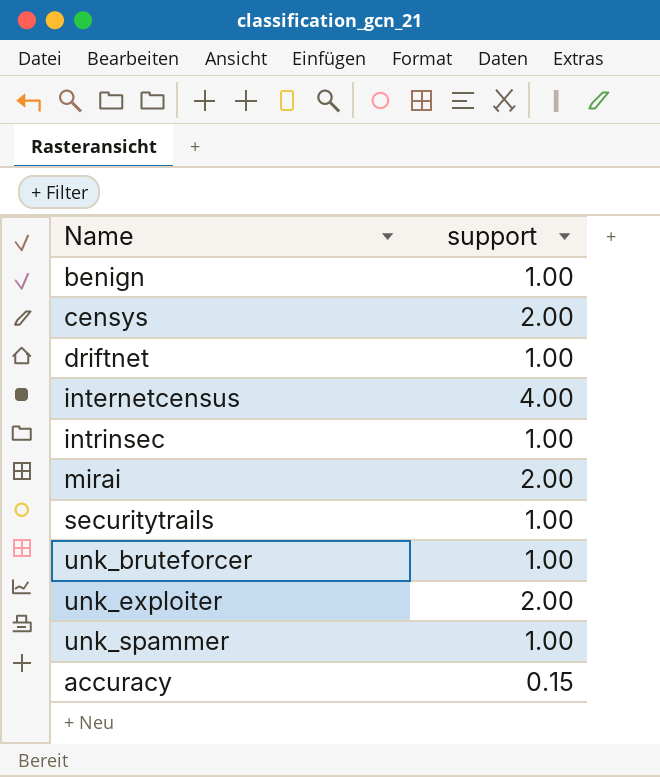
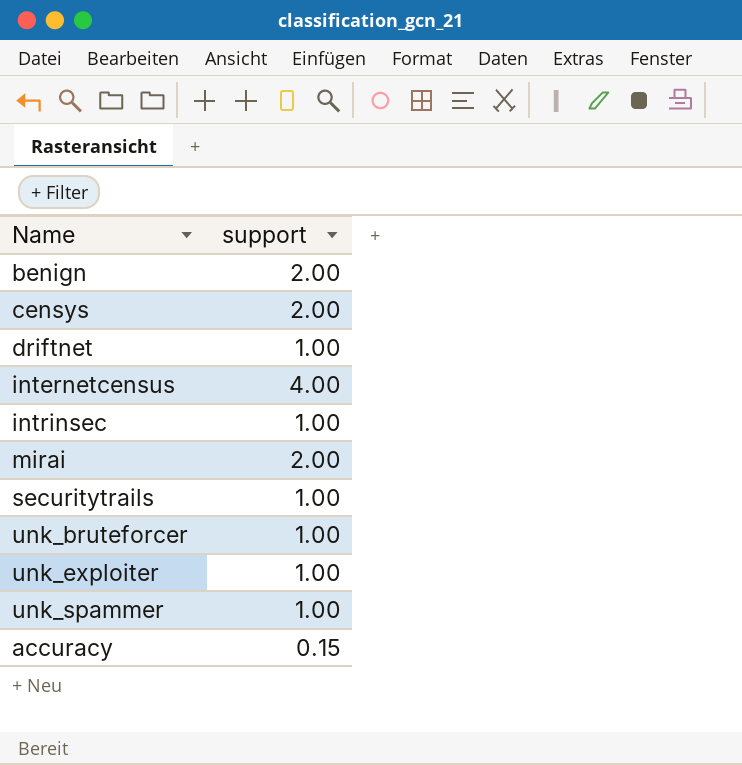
benign | support: 1.00 -> 2.00
unk_exploiter | support: 2.00 -> 1.00

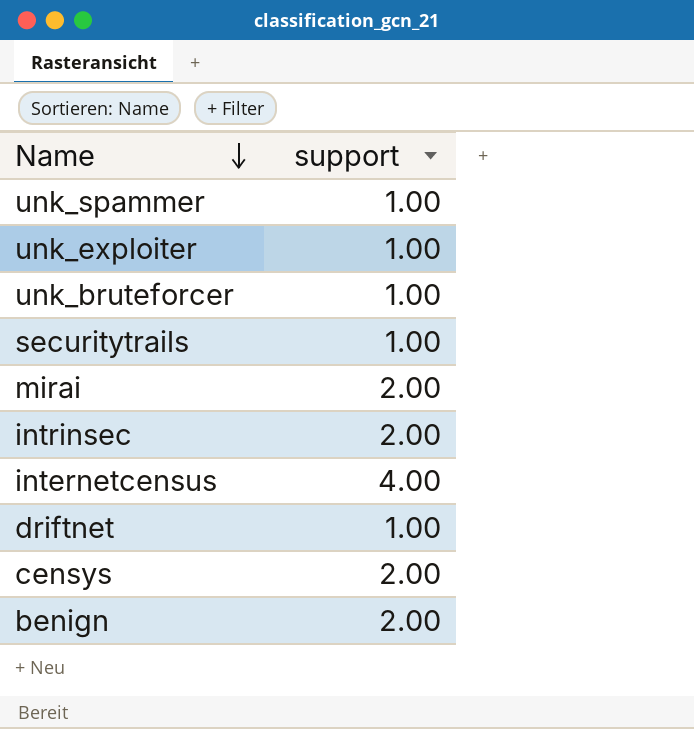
row order: none -> Name descending
row accuracy: 0.15 -> none
intrinsec | support: 1.00 -> 2.00

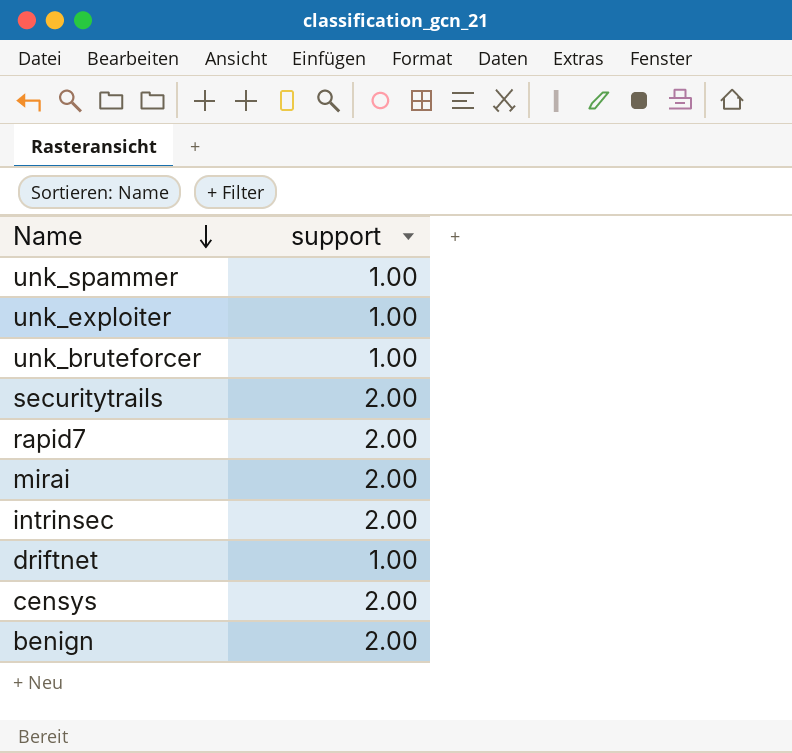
row internetcensus: 4.00 -> none
securitytrails | support: 1.00 -> 2.00
row rapid7: none -> 2.00

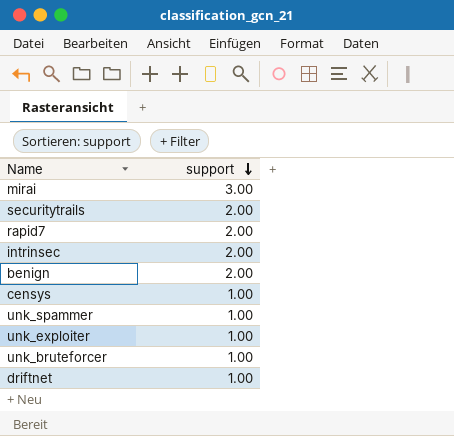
row order: Name descending -> support descending
mirai | support: 2.00 -> 3.00
censys | support: 2.00 -> 1.00

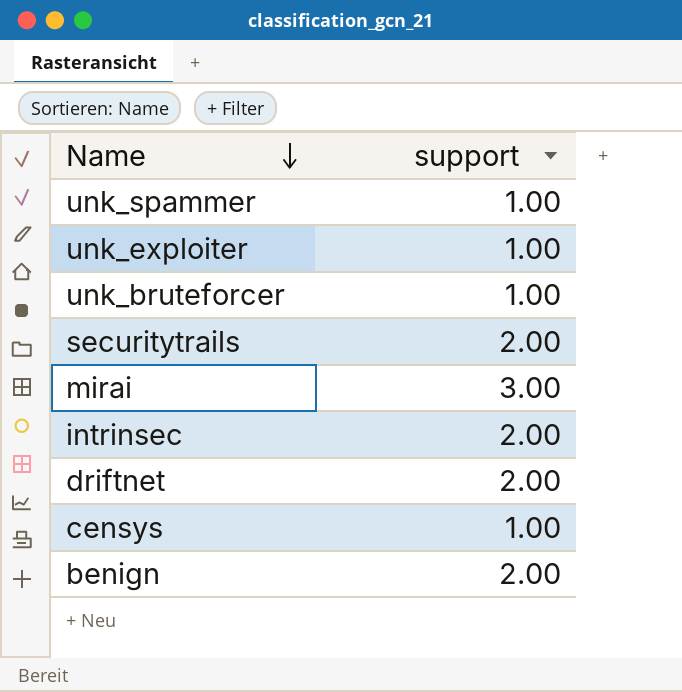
row order: support descending -> Name descending
row rapid7: 2.00 -> none
driftnet | support: 1.00 -> 2.00

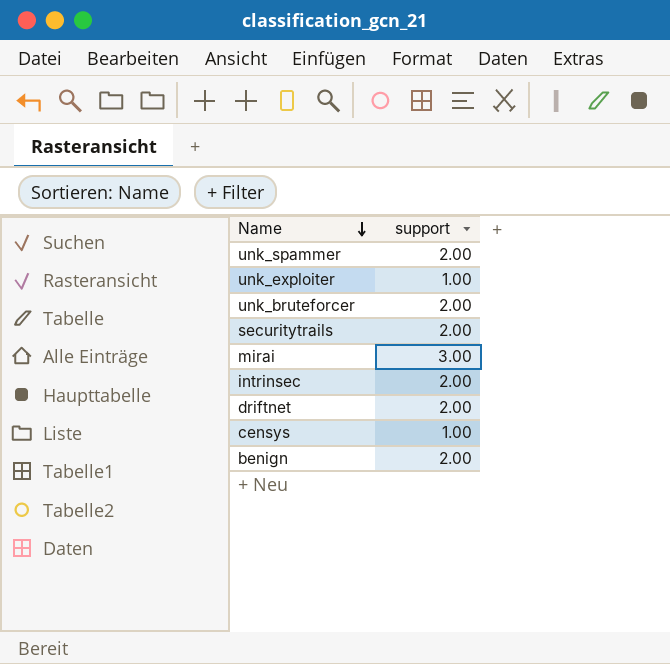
unk_spammer | support: 1.00 -> 2.00
unk_bruteforcer | support: 1.00 -> 2.00

